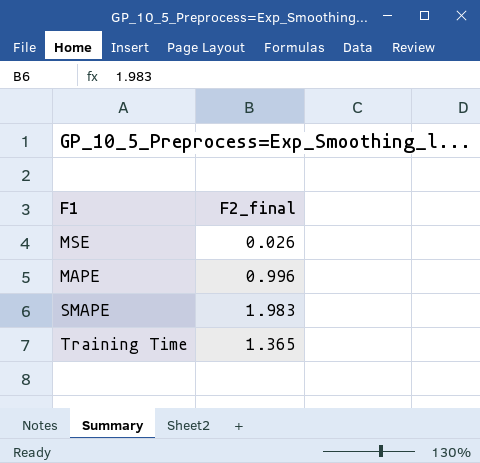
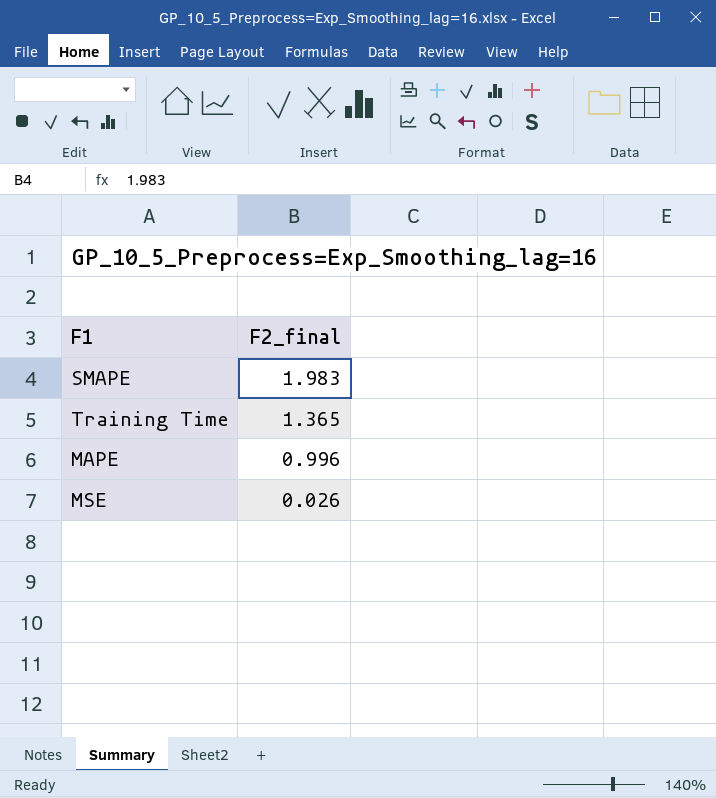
row order: none -> F2_final descending

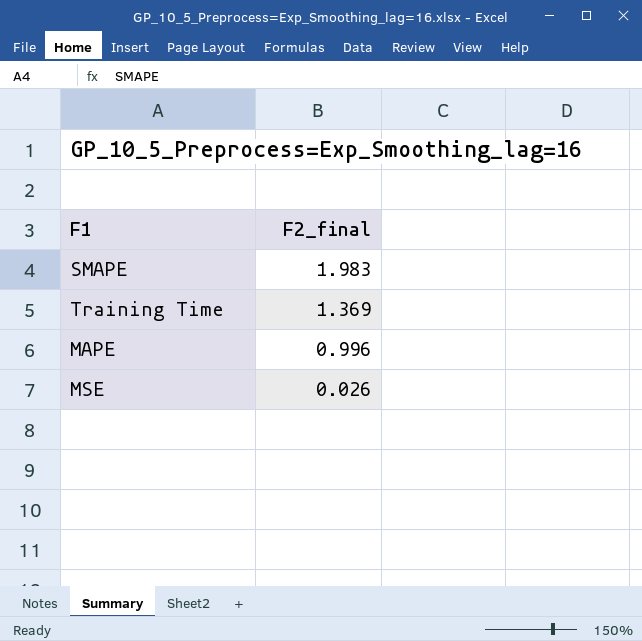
Training Time | F2_final: 1.365 -> 1.369

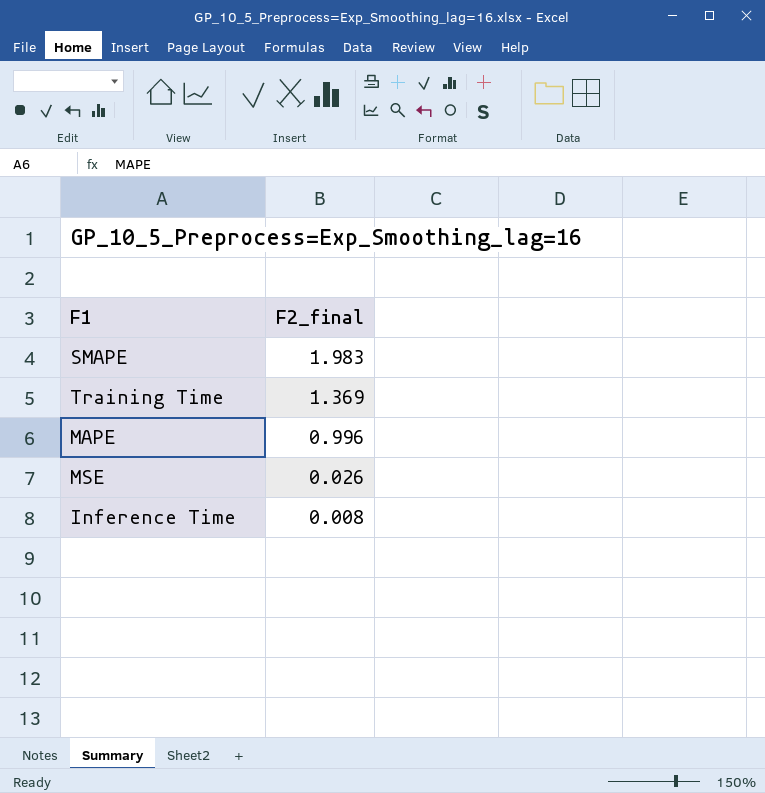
row Inference Time: none -> 0.008

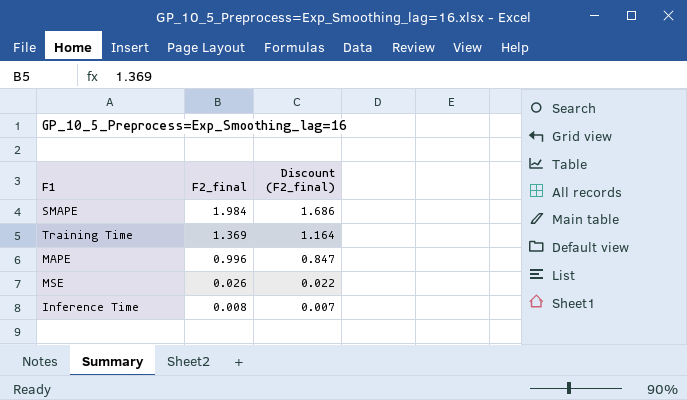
column Discount (F2_final) | formula: none -> [F2_final] * 0.85
SMAPE | F2_final: 1.983 -> 1.984

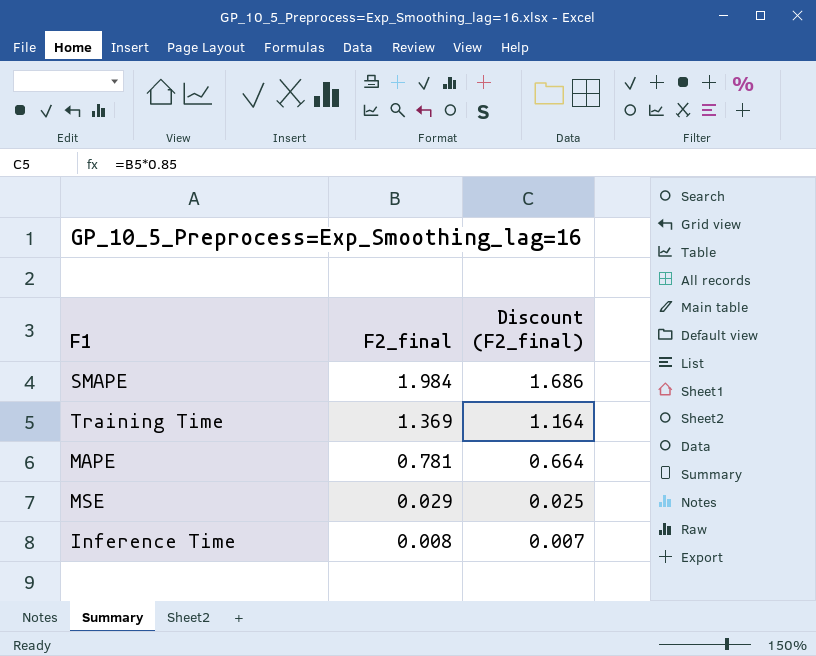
MAPE | F2_final: 0.996 -> 0.781
MAPE | Discount (F2_final): 0.847 -> 0.664
MSE | F2_final: 0.026 -> 0.029
MSE | Discount (F2_final): 0.022 -> 0.025

